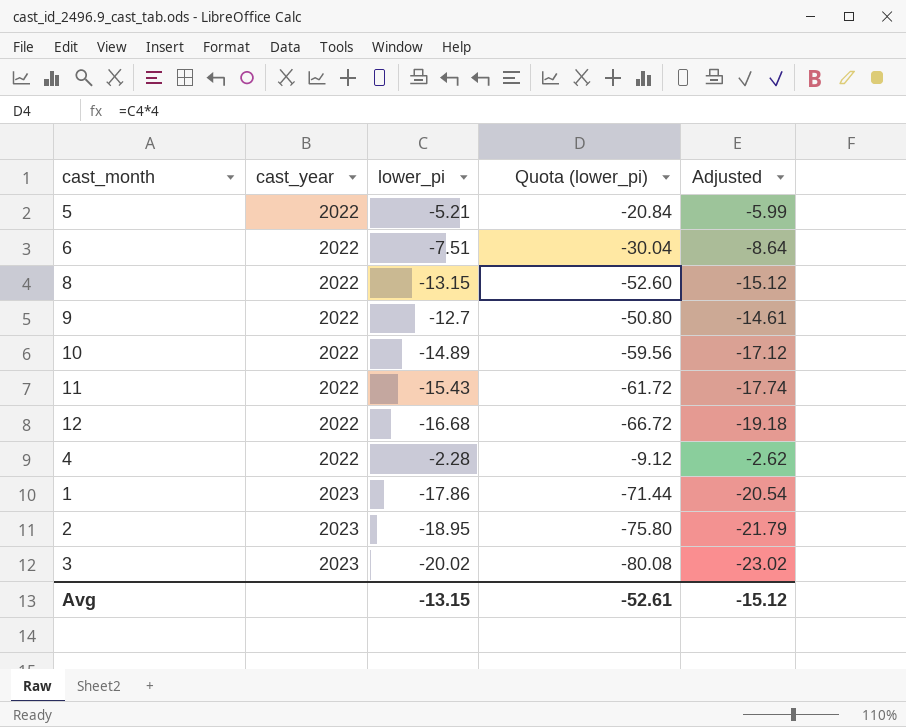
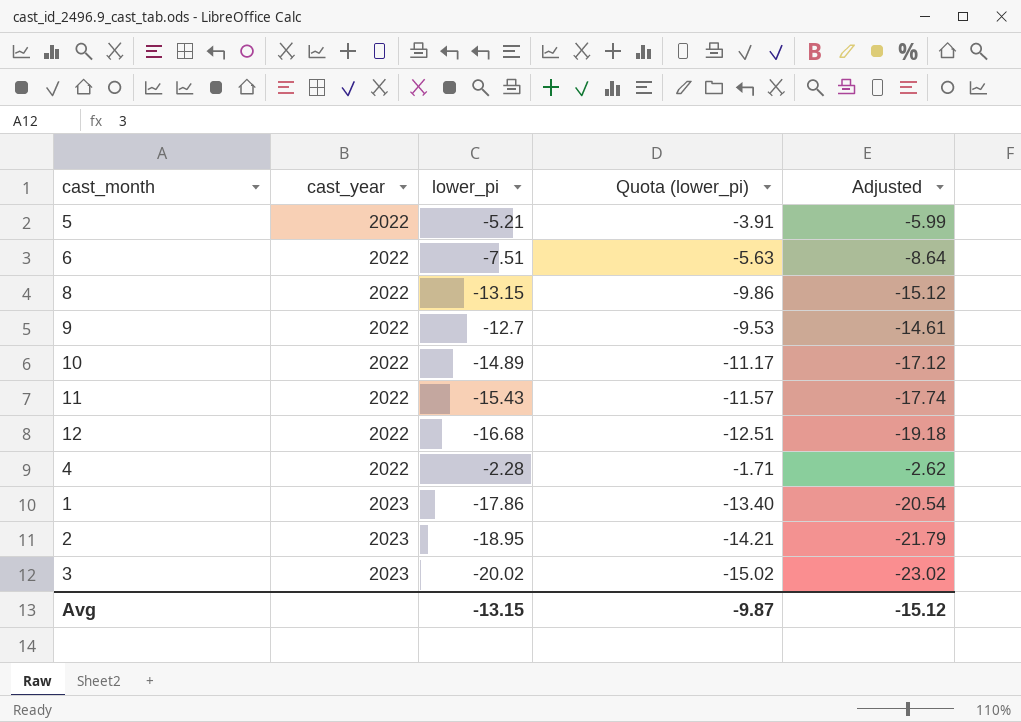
column Quota (lower_pi) | formula: [lower_pi] * 4 -> [lower_pi] * 0.75
Avg | Quota (lower_pi): -52.61 -> -9.87

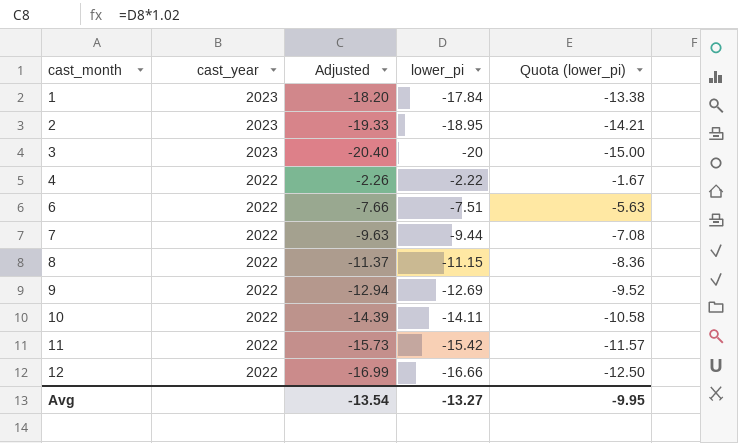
row order: cast_year ascending -> cast_month ascending
column Adjusted | formula: [lower_pi] * 1.15 -> [lower_pi] * 1.02
column Adjusted | position: 5 -> 3
row 5: 2022 | -5.21 | -3.91 | -5.99 -> none
1 | lower_pi: -17.86 -> -17.84
1 | Quota (lower_pi): -13.40 -> -13.38
3 | lower_pi: -20.02 -> -20
3 | Quota (lower_pi): -15.02 -> -15.00
4 | lower_pi: -2.28 -> -2.22
4 | Quota (lower_pi): -1.71 -> -1.67
row 7: none -> 2022 | -9.63 | -9.44 | -7.08
8 | lower_pi: -13.15 -> -11.15
8 | Quota (lower_pi): -9.86 -> -8.36
9 | lower_pi: -12.7 -> -12.69
9 | Quota (lower_pi): -9.53 -> -9.52
10 | lower_pi: -14.89 -> -14.11
10 | Quota (lower_pi): -11.17 -> -10.58
11 | lower_pi: -15.43 -> -15.42
12 | lower_pi: -16.68 -> -16.66
12 | Quota (lower_pi): -12.51 -> -12.50
Avg | Adjusted: -15.12 -> -13.54
Avg | lower_pi: -13.15 -> -13.27
Avg | Quota (lower_pi): -9.87 -> -9.95

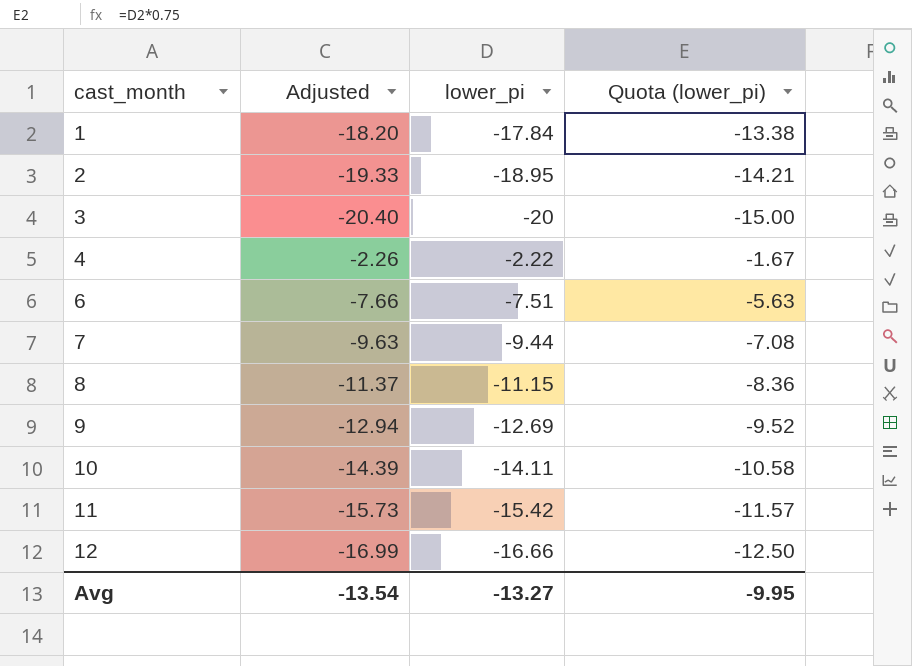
column cast_year | position: 2 -> none

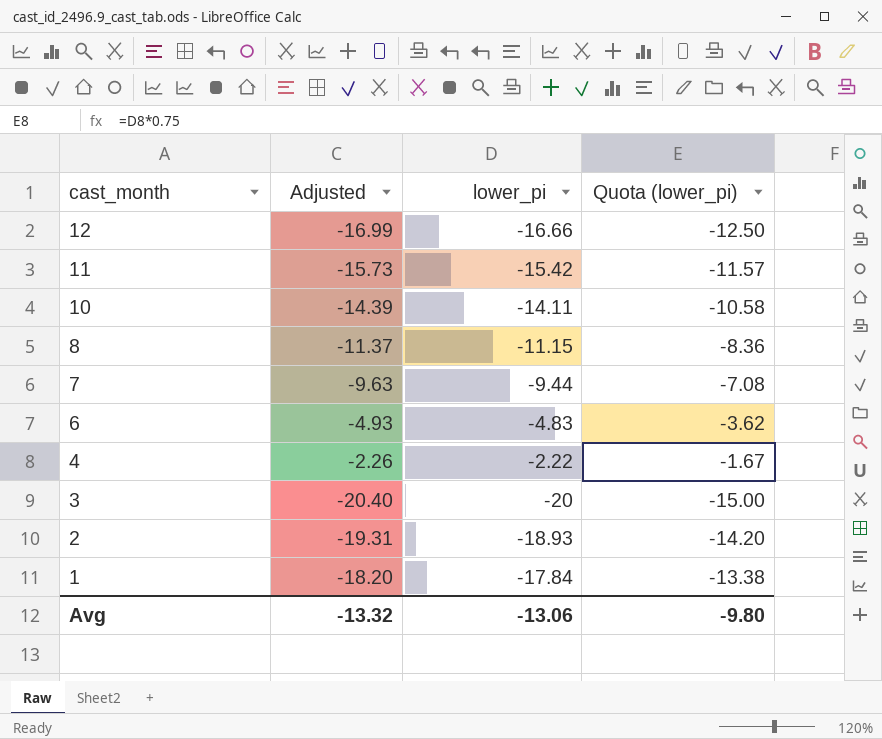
row order: cast_month ascending -> cast_month descending
row 9: -12.94 | -12.69 | -9.52 -> none
6 | Adjusted: -7.66 -> -4.93
6 | lower_pi: -7.51 -> -4.83
6 | Quota (lower_pi): -5.63 -> -3.62
2 | Adjusted: -19.33 -> -19.31
2 | lower_pi: -18.95 -> -18.93
2 | Quota (lower_pi): -14.21 -> -14.20
Avg | Adjusted: -13.54 -> -13.32
Avg | lower_pi: -13.27 -> -13.06
Avg | Quota (lower_pi): -9.95 -> -9.80

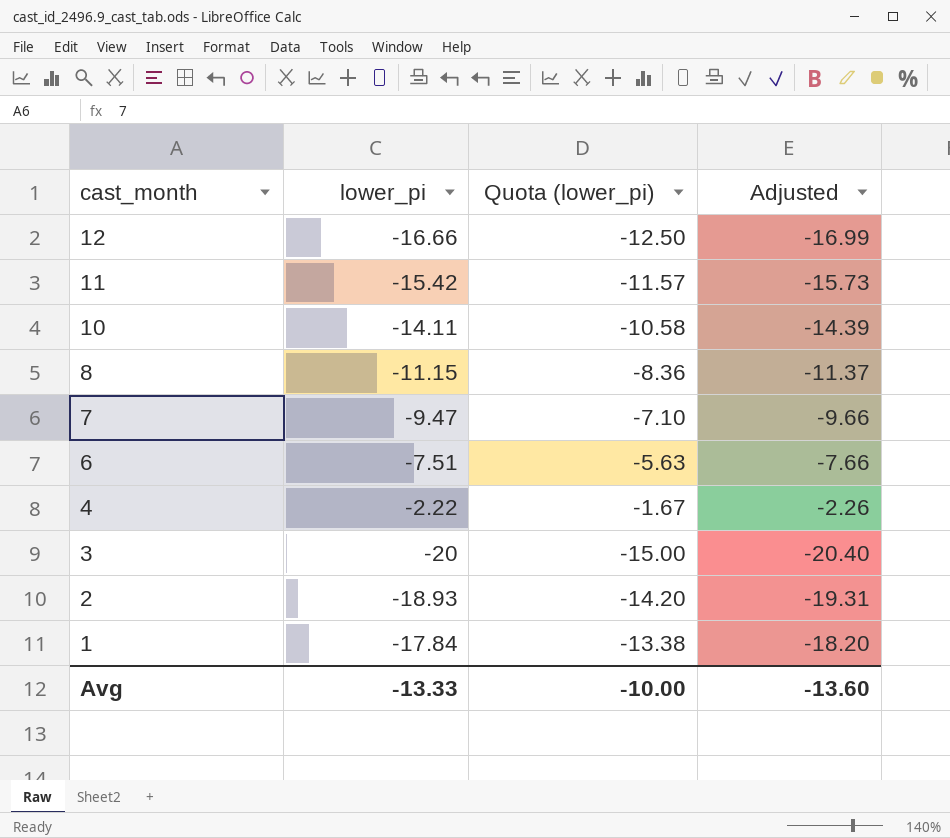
column Adjusted | position: 2 -> 4
7 | lower_pi: -9.44 -> -9.47
7 | Quota (lower_pi): -7.08 -> -7.10
7 | Adjusted: -9.63 -> -9.66
6 | lower_pi: -4.83 -> -7.51
6 | Quota (lower_pi): -3.62 -> -5.63
6 | Adjusted: -4.93 -> -7.66
Avg | lower_pi: -13.06 -> -13.33
Avg | Quota (lower_pi): -9.80 -> -10.00
Avg | Adjusted: -13.32 -> -13.60

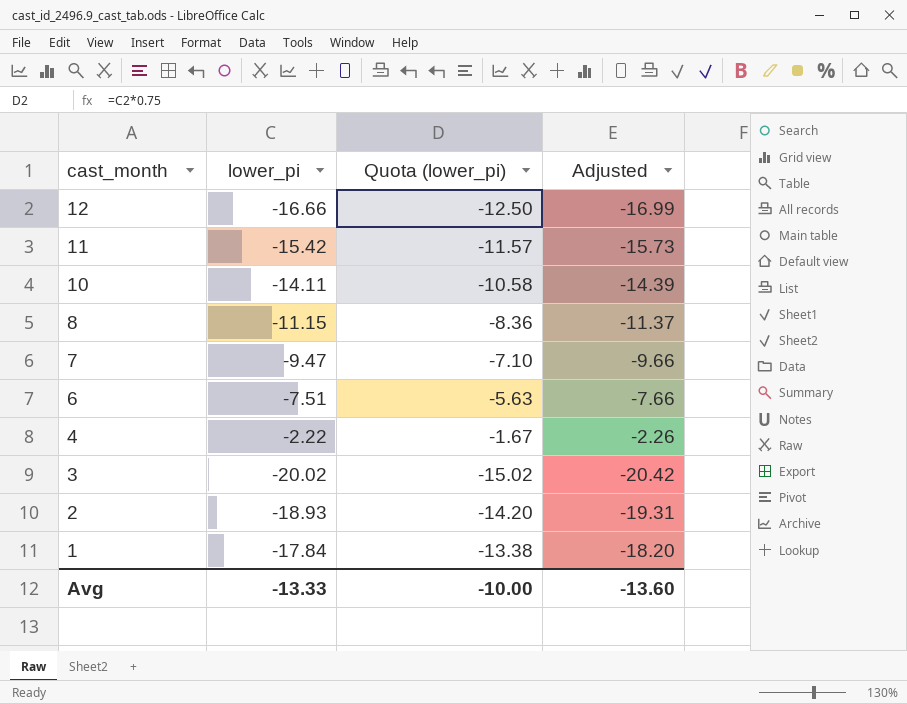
3 | lower_pi: -20 -> -20.02
3 | Quota (lower_pi): -15.00 -> -15.02
3 | Adjusted: -20.40 -> -20.42

